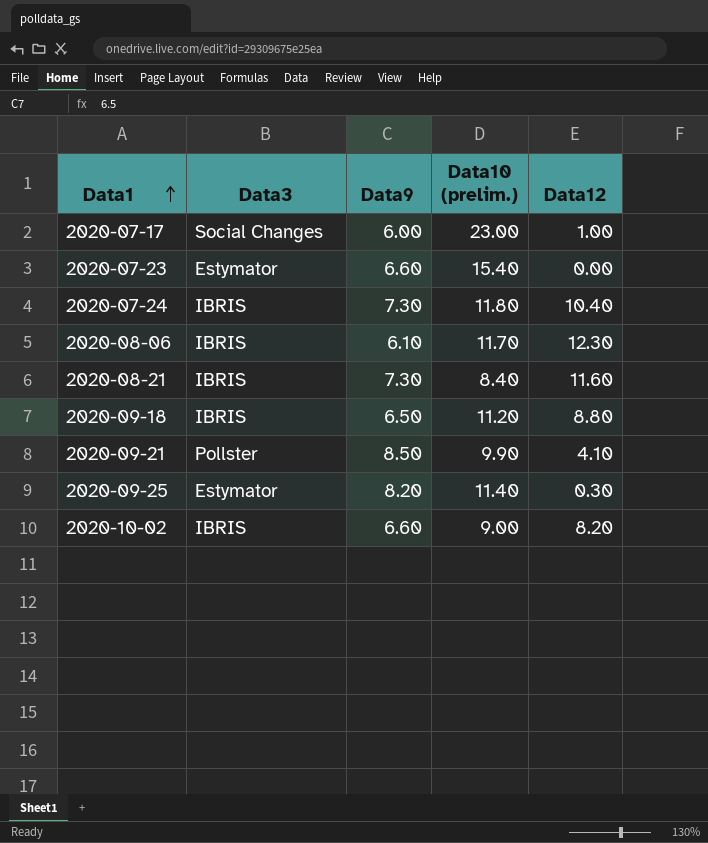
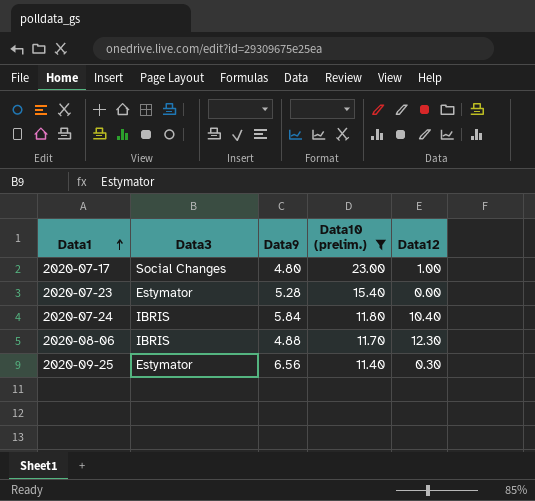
filter: none -> Data10 (prelim.) >= 11.40
2020-07-17 | Data9: 6.00 -> 4.80
2020-07-23 | Data9: 6.60 -> 5.28
2020-07-24 | Data9: 7.30 -> 5.84
2020-08-06 | Data9: 6.10 -> 4.88
2020-09-25 | Data9: 8.20 -> 6.56

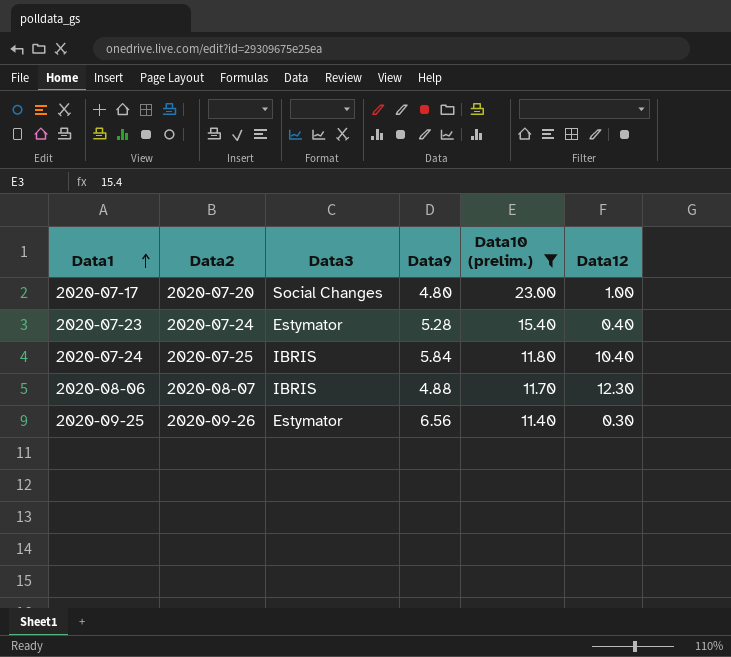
column Data2 | position: none -> 2
2020-07-23 | Data12: 0.00 -> 0.40

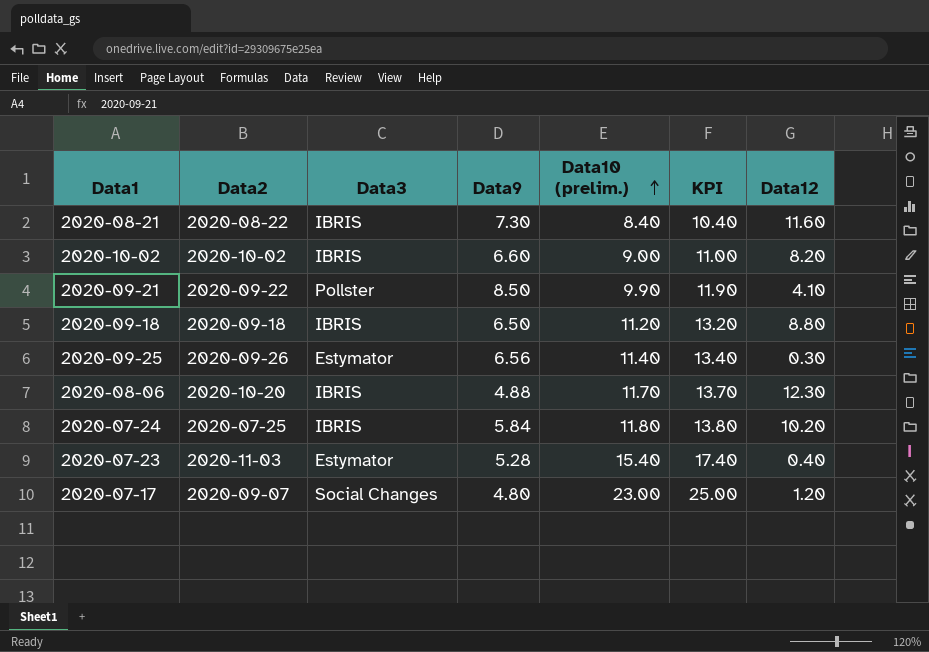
filter: Data10 (prelim.) >= 11.40 -> none
row order: Data1 ascending -> Data10 (prelim.) ascending
column KPI | formula: none -> [Data10 (prelim.)] + 2
2020-08-06 | Data2: 2020-08-07 -> 2020-10-20
2020-07-24 | Data12: 10.40 -> 10.20
2020-07-23 | Data2: 2020-07-24 -> 2020-11-03
2020-07-17 | Data2: 2020-07-20 -> 2020-09-07
2020-07-17 | Data12: 1.00 -> 1.20

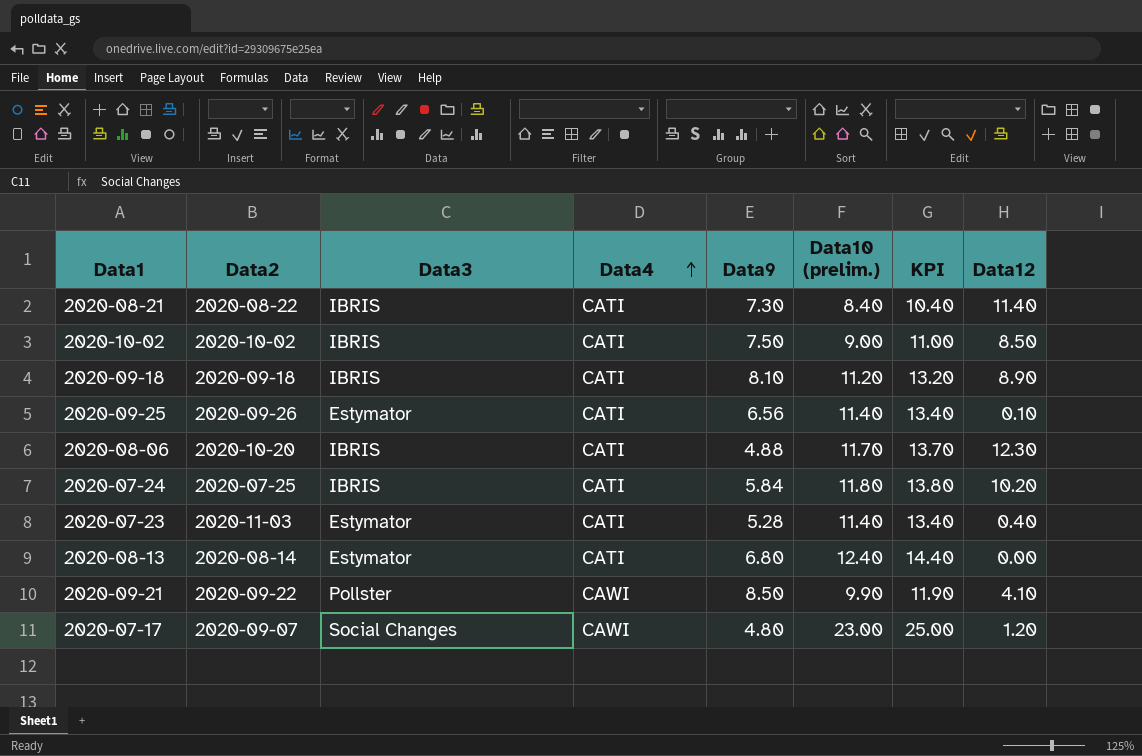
row order: Data10 (prelim.) ascending -> Data4 ascending
column Data4 | position: none -> 4
2020-08-21 | Data12: 11.60 -> 11.40
2020-10-02 | Data9: 6.60 -> 7.50
2020-10-02 | Data12: 8.20 -> 8.50
2020-09-18 | Data9: 6.50 -> 8.10
2020-09-18 | Data12: 8.80 -> 8.90
2020-09-25 | Data12: 0.30 -> 0.10
2020-07-23 | Data10 (prelim.): 15.40 -> 11.40
2020-07-23 | KPI: 17.40 -> 13.40
row 2020-08-13: none -> 2020-08-14 | Estymator | CATI | 6.80 | 12.40 | 14.40 | 0.00

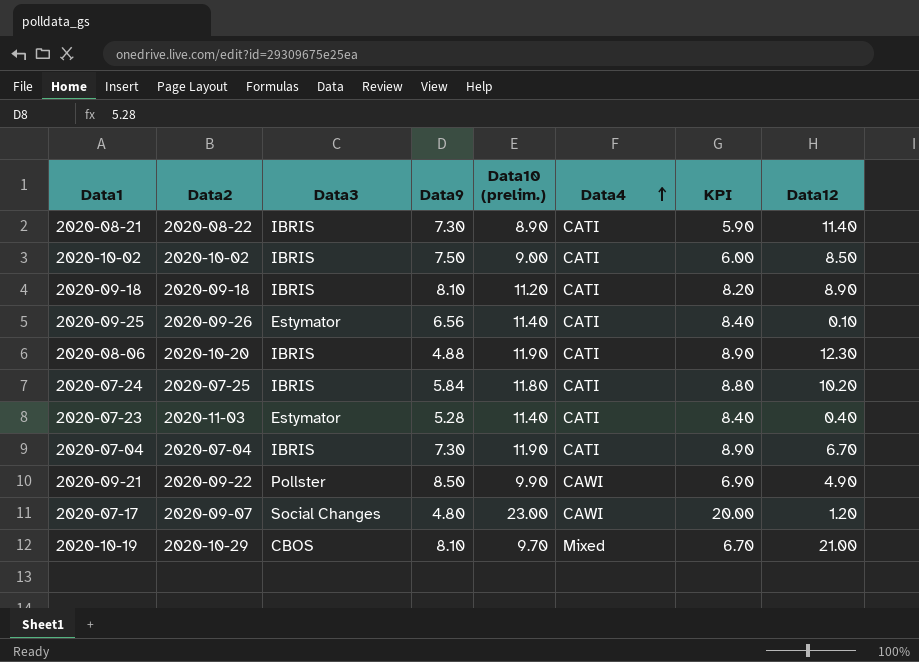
column Data4 | position: 4 -> 6
column KPI | formula: [Data10 (prelim.)] + 2 -> [Data10 (prelim.)] - 3
row 2020-08-13: 2020-08-14 | Estymator | CATI | 6.80 | 12.40 | 14.40 | 0.00 -> none
2020-08-21 | Data10 (prelim.): 8.40 -> 8.90
2020-08-06 | Data10 (prelim.): 11.70 -> 11.90
row 2020-07-04: none -> 2020-07-04 | IBRIS | 7.30 | 11.90 | CATI | 8.90 | 6.70
2020-09-21 | Data12: 4.10 -> 4.90
row 2020-10-19: none -> 2020-10-29 | CBOS | 8.10 | 9.70 | Mixed | 6.70 | 21.00

